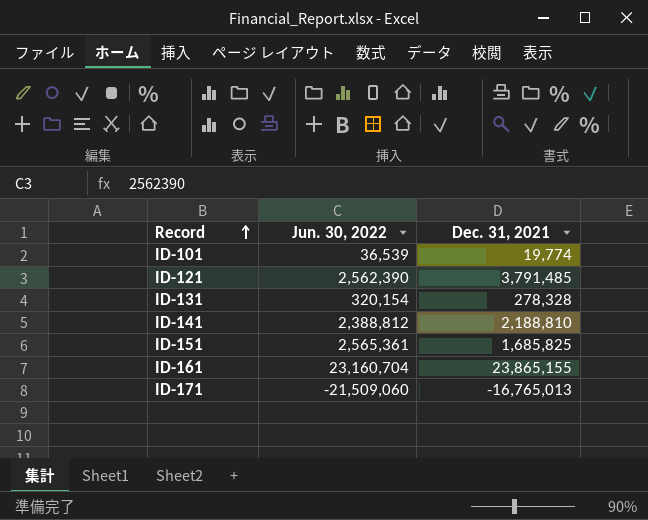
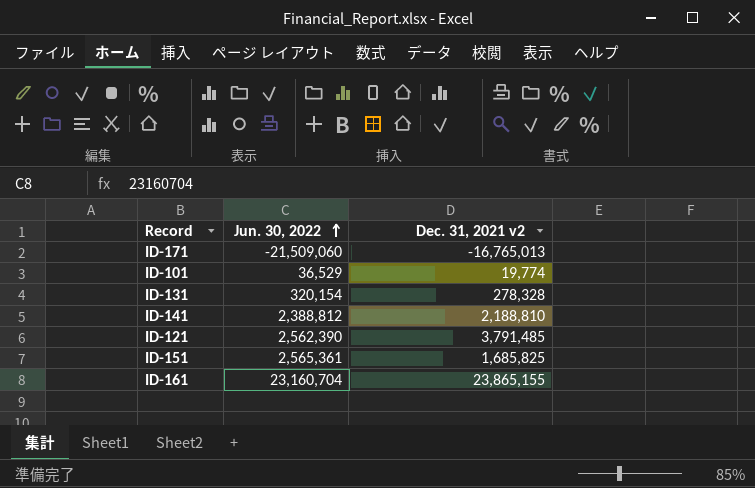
row order: Record ascending -> Jun. 30, 2022 ascending
column name: Dec. 31, 2021 -> Dec. 31, 2021 v2
ID-101 | Jun. 30, 2022: 36,539 -> 36,529

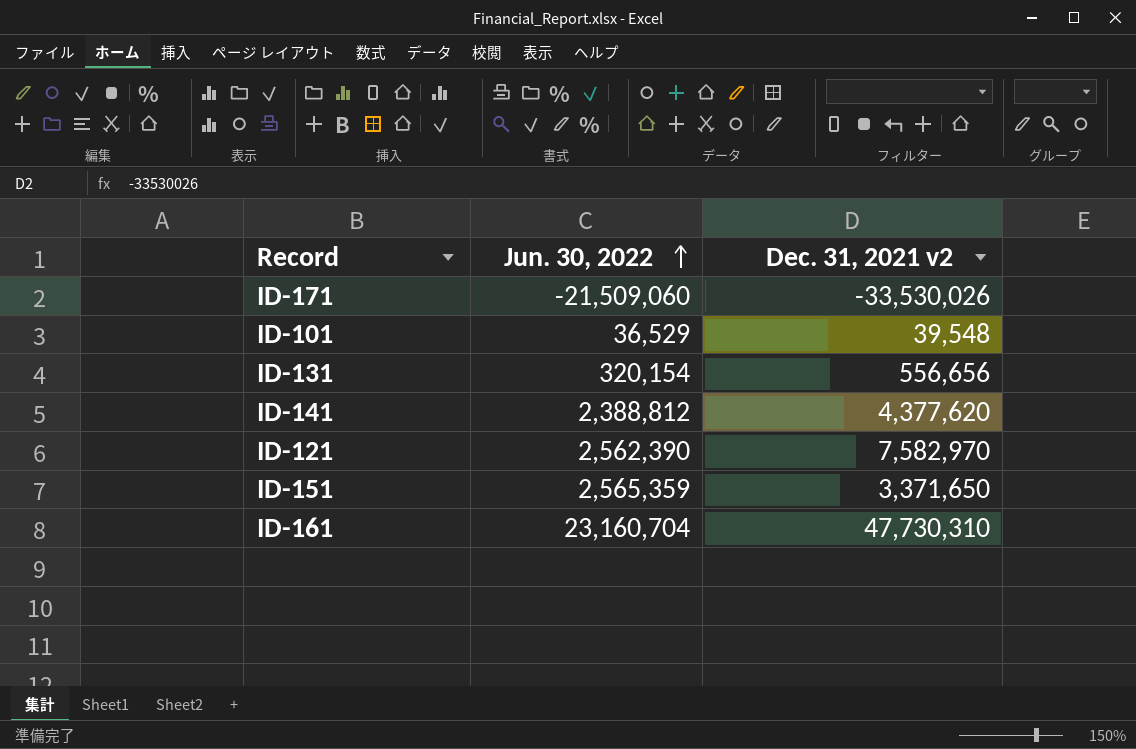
ID-171 | Dec. 31, 2021 v2: -16,765,013 -> -33,530,026
ID-101 | Dec. 31, 2021 v2: 19,774 -> 39,548
ID-131 | Dec. 31, 2021 v2: 278,328 -> 556,656
ID-141 | Dec. 31, 2021 v2: 2,188,810 -> 4,377,620
ID-121 | Dec. 31, 2021 v2: 3,791,485 -> 7,582,970
ID-151 | Jun. 30, 2022: 2,565,361 -> 2,565,359
ID-151 | Dec. 31, 2021 v2: 1,685,825 -> 3,371,650
ID-161 | Dec. 31, 2021 v2: 23,865,155 -> 47,730,310

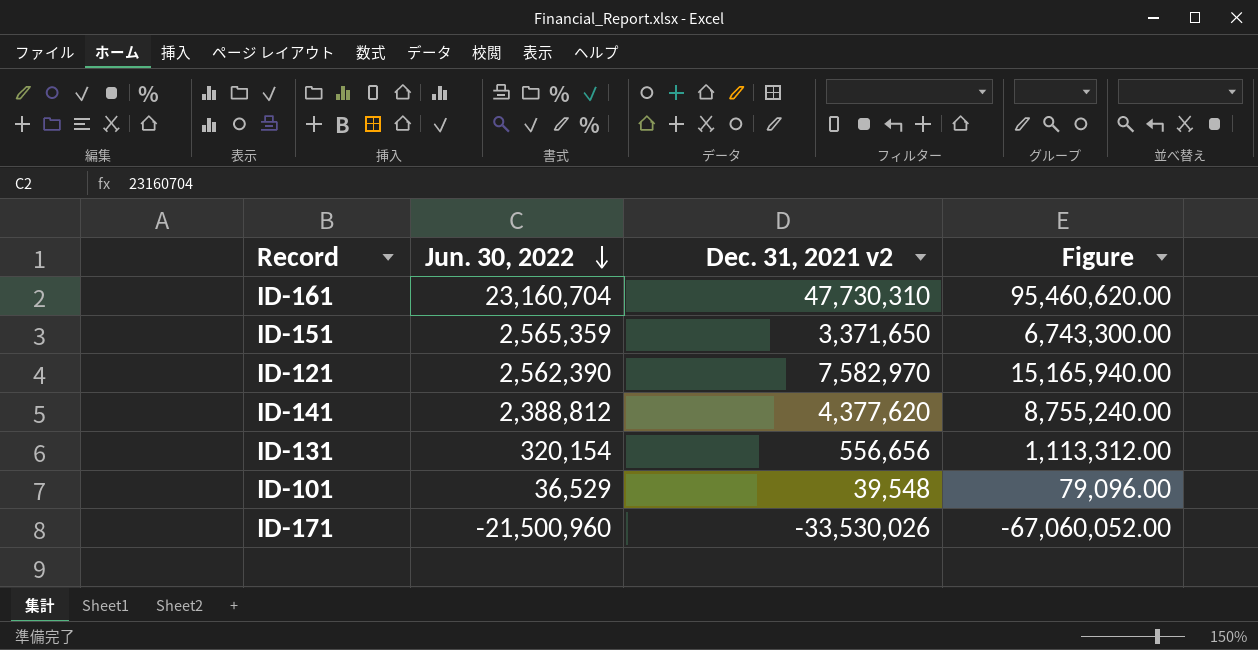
row order: Jun. 30, 2022 ascending -> Jun. 30, 2022 descending
column Figure | formula: none -> [Dec. 31, 2021 v2] * 2
ID-171 | Jun. 30, 2022: -21,509,060 -> -21,500,960

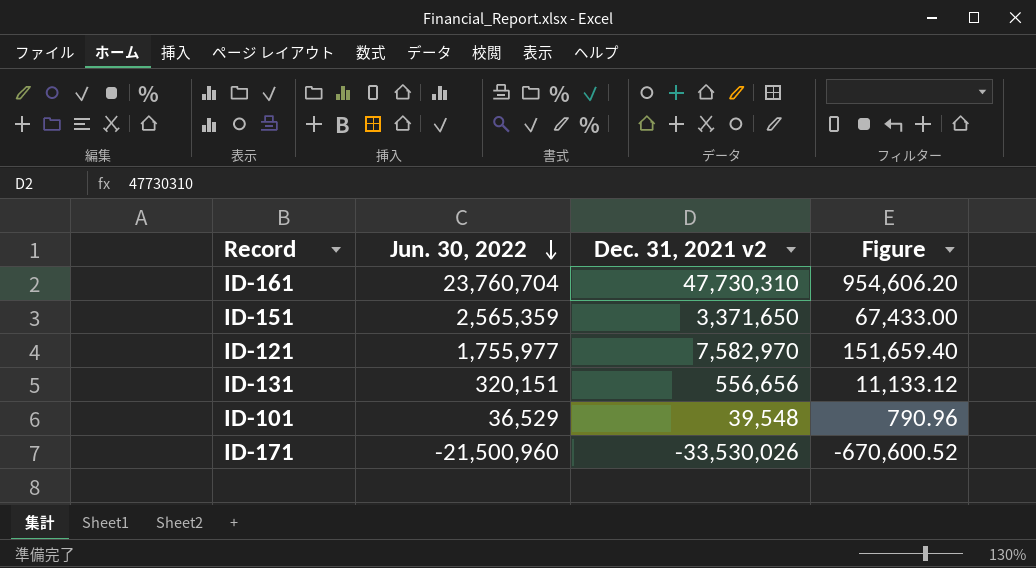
column Figure | formula: [Dec. 31, 2021 v2] * 2 -> [Dec. 31, 2021 v2] * 0.02
row ID-141: 2,388,812 | 4,377,620 | 8,755,240.00 -> none
ID-161 | Jun. 30, 2022: 23,160,704 -> 23,760,704
ID-121 | Jun. 30, 2022: 2,562,390 -> 1,755,977
ID-131 | Jun. 30, 2022: 320,154 -> 320,151

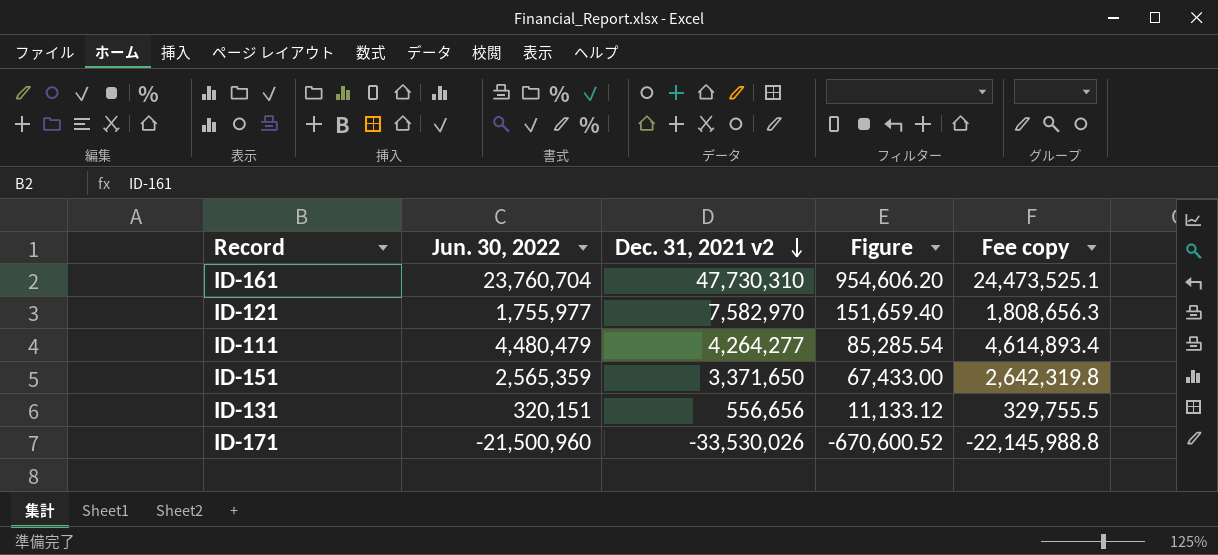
row order: Jun. 30, 2022 descending -> Dec. 31, 2021 v2 descending
column Fee copy | formula: none -> [Jun. 30, 2022] * 1.03
row ID-101: 36,529 | 39,548 | 790.96 -> none
row ID-111: none -> 4,480,479 | 4,264,277 | 85,285.54 | 4,614,893.4

